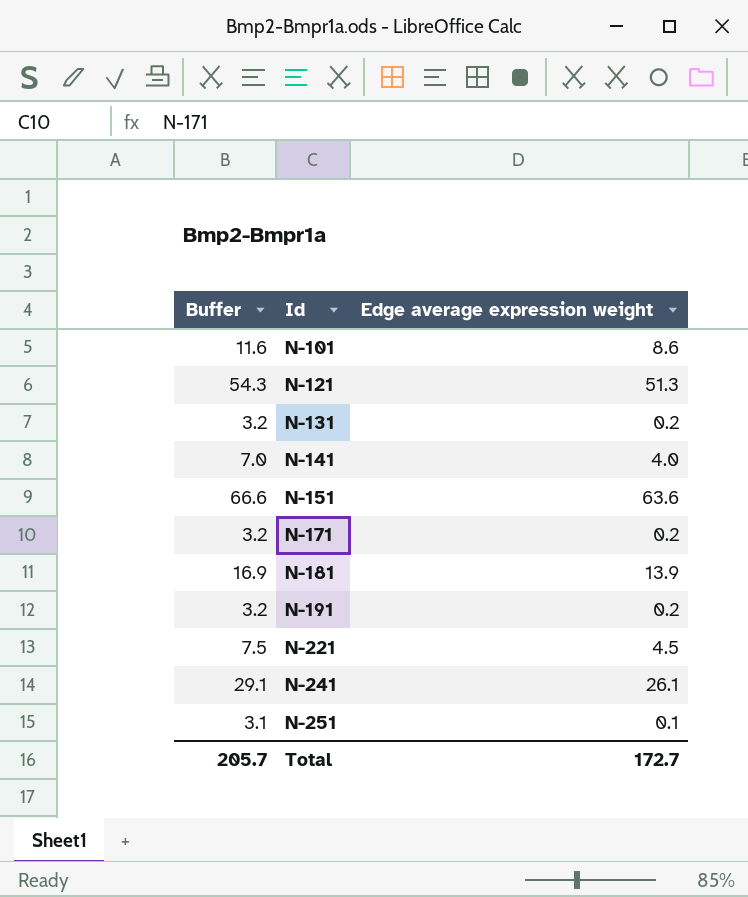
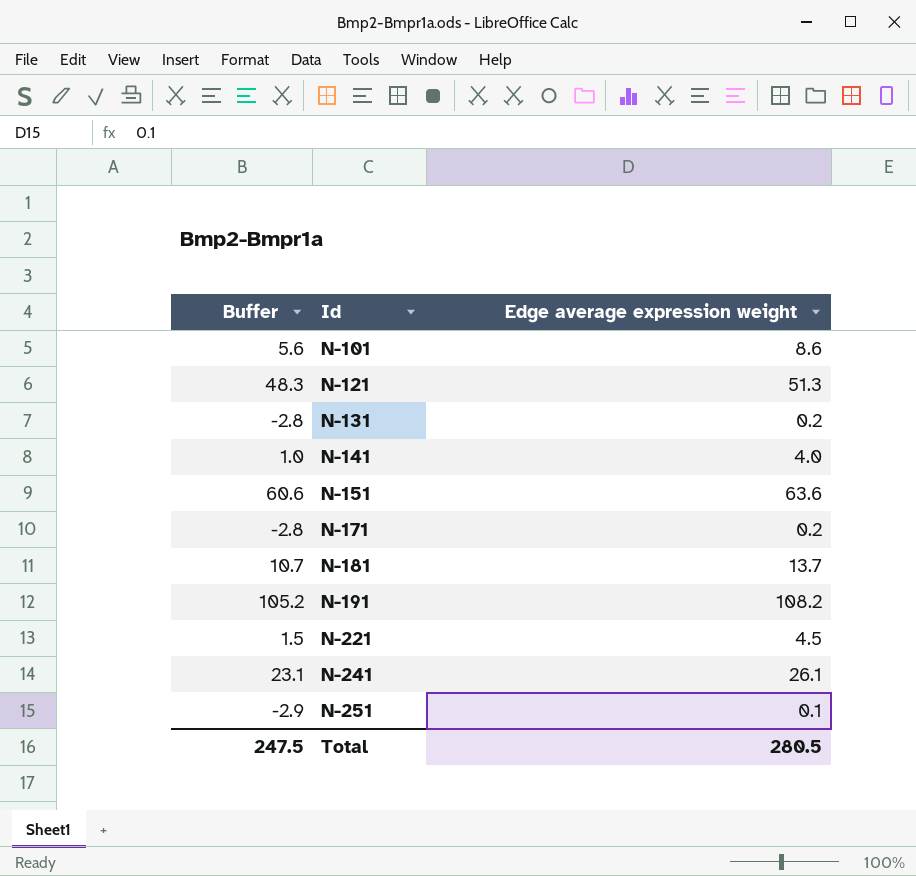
column Buffer | formula: [Edge average expression weight] + 3 -> [Edge average expression weight] - 3
N-181 | Edge average expression weight: 13.9 -> 13.7
N-191 | Edge average expression weight: 0.2 -> 108.2
Total | Buffer: 205.7 -> 247.5
Total | Edge average expression weight: 172.7 -> 280.5

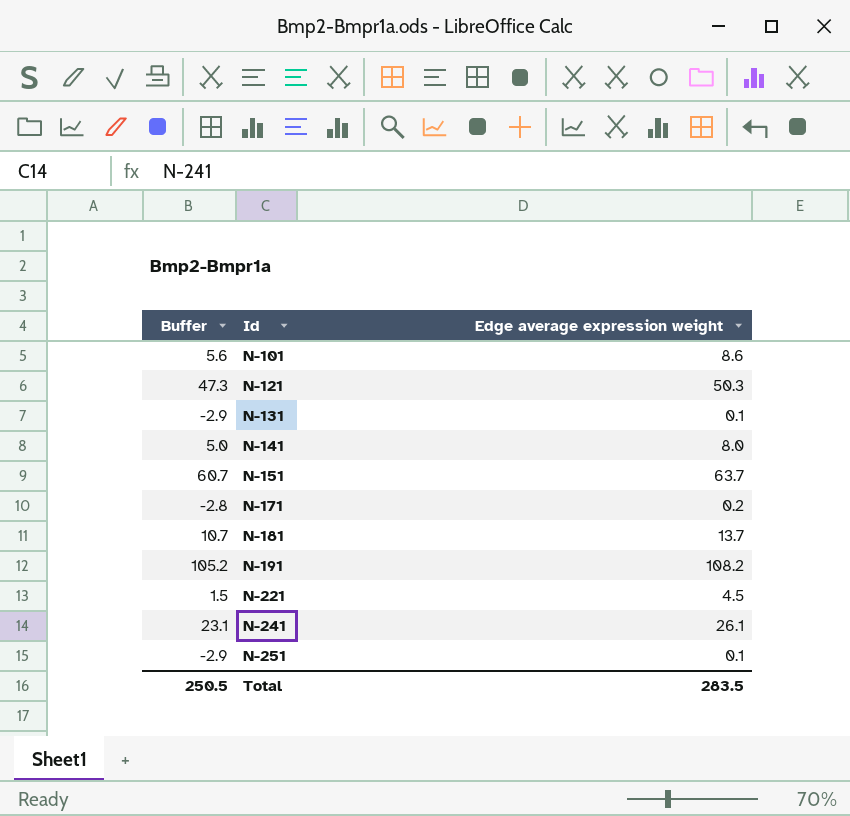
N-121 | Buffer: 48.3 -> 47.3
N-121 | Edge average expression weight: 51.3 -> 50.3
N-131 | Buffer: -2.8 -> -2.9
N-131 | Edge average expression weight: 0.2 -> 0.1
N-141 | Buffer: 1.0 -> 5.0
N-141 | Edge average expression weight: 4.0 -> 8.0
N-151 | Buffer: 60.6 -> 60.7
N-151 | Edge average expression weight: 63.6 -> 63.7
Total | Buffer: 247.5 -> 250.5
Total | Edge average expression weight: 280.5 -> 283.5

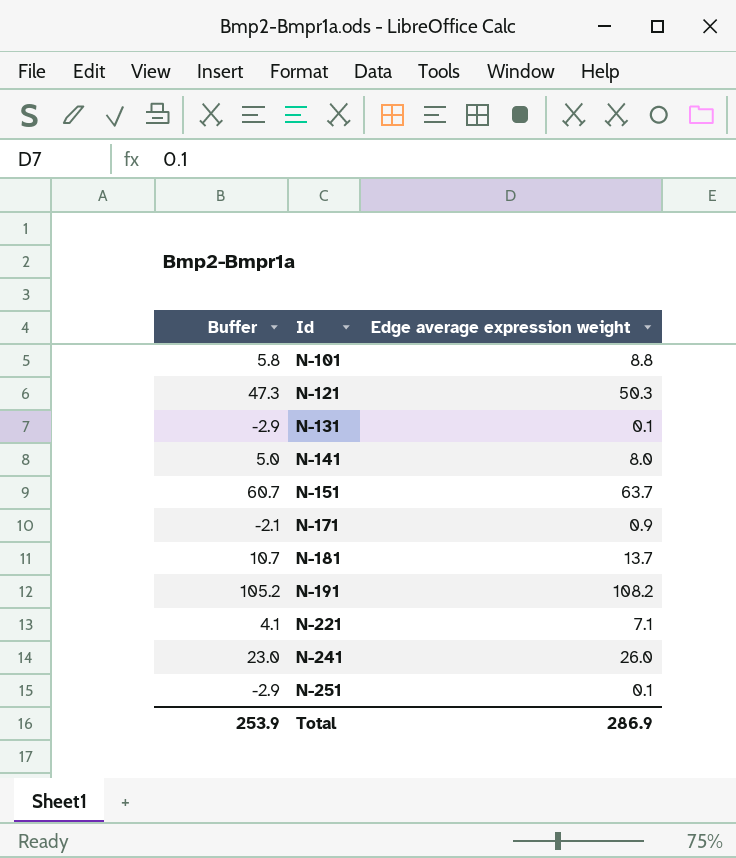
N-101 | Buffer: 5.6 -> 5.8
N-101 | Edge average expression weight: 8.6 -> 8.8
N-171 | Buffer: -2.8 -> -2.1
N-171 | Edge average expression weight: 0.2 -> 0.9
N-221 | Buffer: 1.5 -> 4.1
N-221 | Edge average expression weight: 4.5 -> 7.1
N-241 | Buffer: 23.1 -> 23.0
N-241 | Edge average expression weight: 26.1 -> 26.0
Total | Buffer: 250.5 -> 253.9
Total | Edge average expression weight: 283.5 -> 286.9

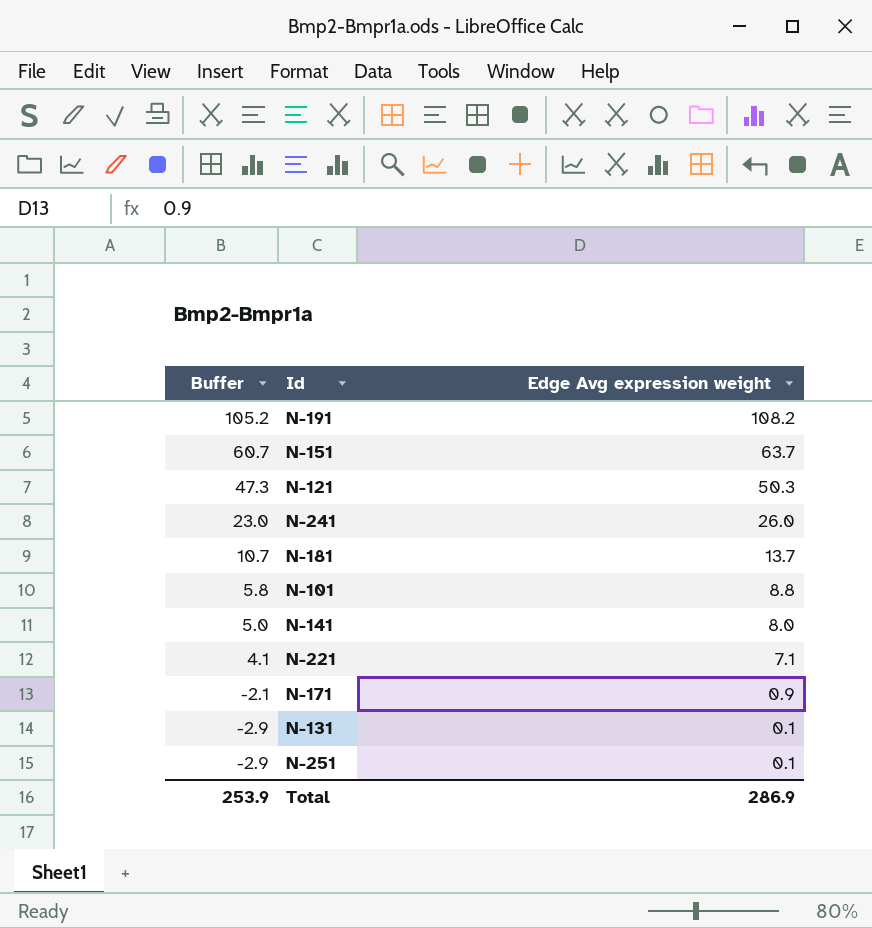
row order: Id ascending -> Buffer descending
column name: Edge average expression weight -> Edge Avg expression weight

